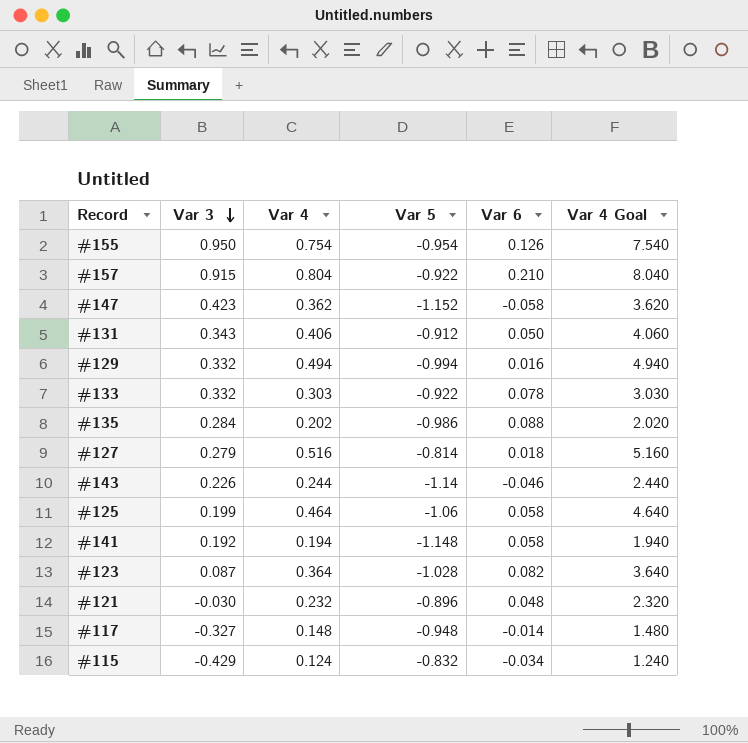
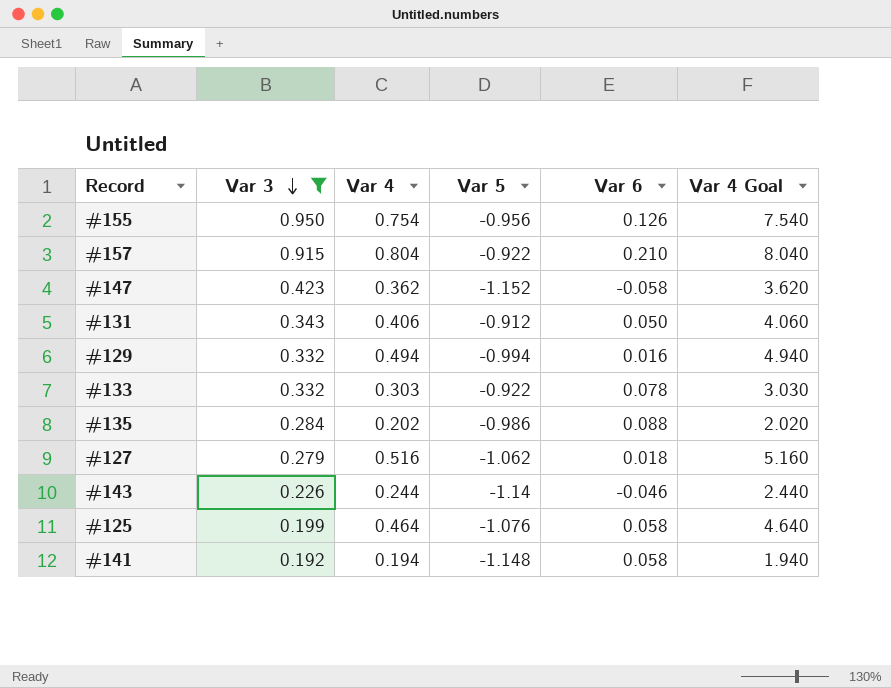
filter: none -> Var 3 >= 0.192
#155 | Var 5: -0.954 -> -0.956
#127 | Var 5: -0.814 -> -1.062
#125 | Var 5: -1.06 -> -1.076

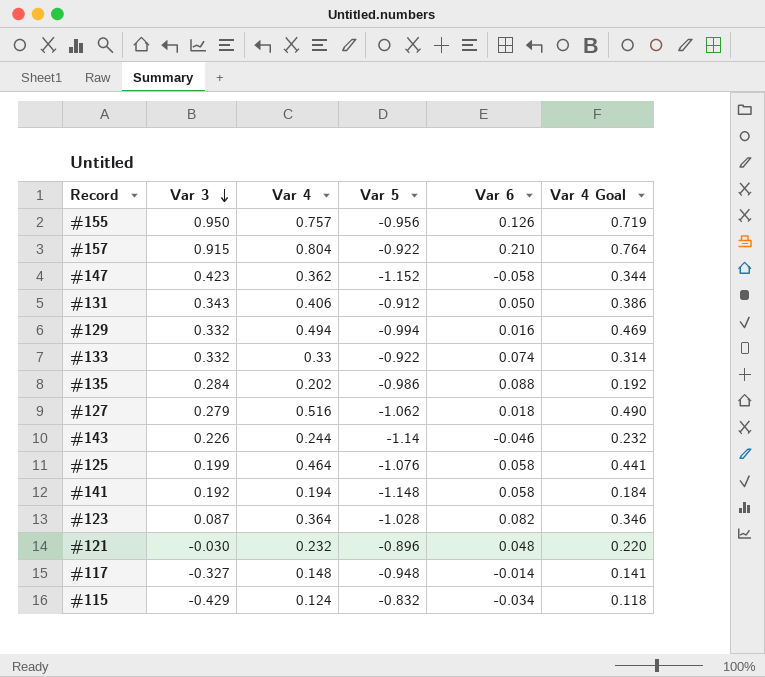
filter: Var 3 >= 0.192 -> none
column Var 4 Goal | formula: [Var 4] * 10 -> [Var 4] * 0.95
#155 | Var 4: 0.754 -> 0.757
#133 | Var 4: 0.303 -> 0.33
#133 | Var 6: 0.078 -> 0.074

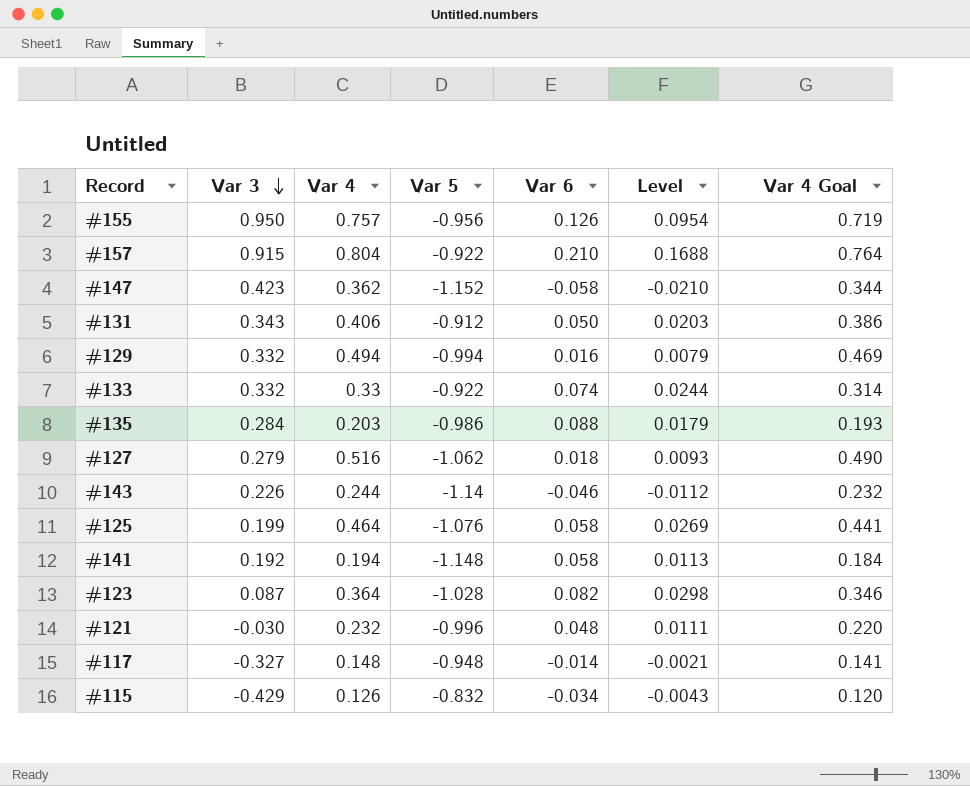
column Level | formula: none -> [Var 4] * [Var 6]
#135 | Var 4: 0.202 -> 0.203
#135 | Var 4 Goal: 0.192 -> 0.193
#121 | Var 5: -0.896 -> -0.996
#115 | Var 4: 0.124 -> 0.126
#115 | Var 4 Goal: 0.118 -> 0.120

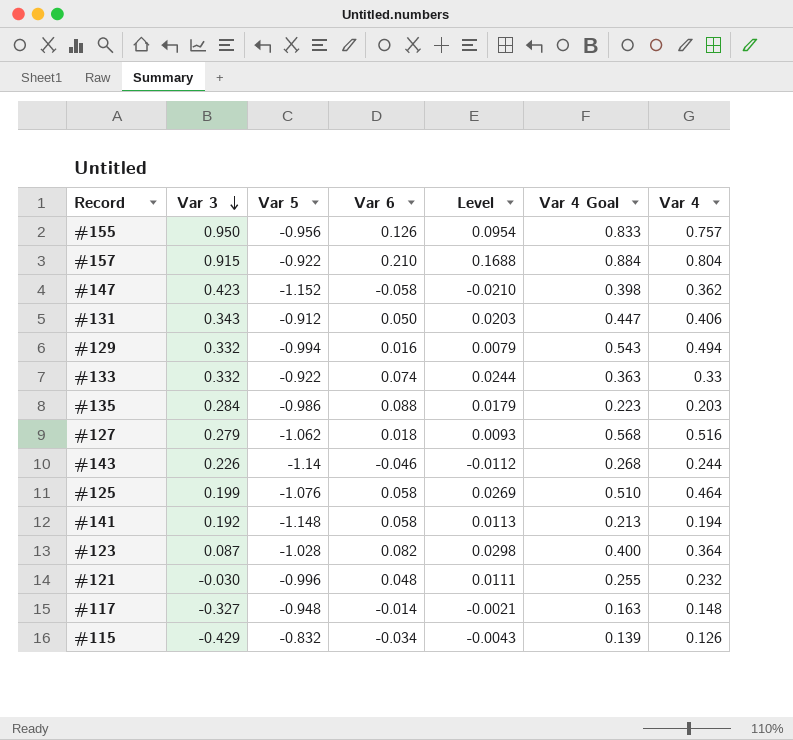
column Var 4 Goal | formula: [Var 4] * 0.95 -> [Var 4] * 1.1
column Var 4 | position: 3 -> 7

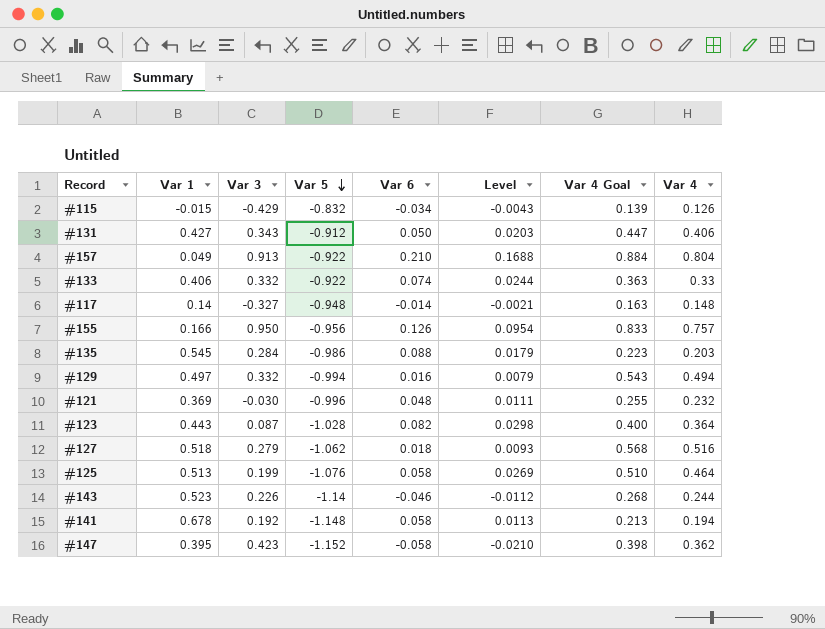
row order: Var 3 descending -> Var 5 descending
column Var 1 | position: none -> 2
#157 | Var 3: 0.915 -> 0.913

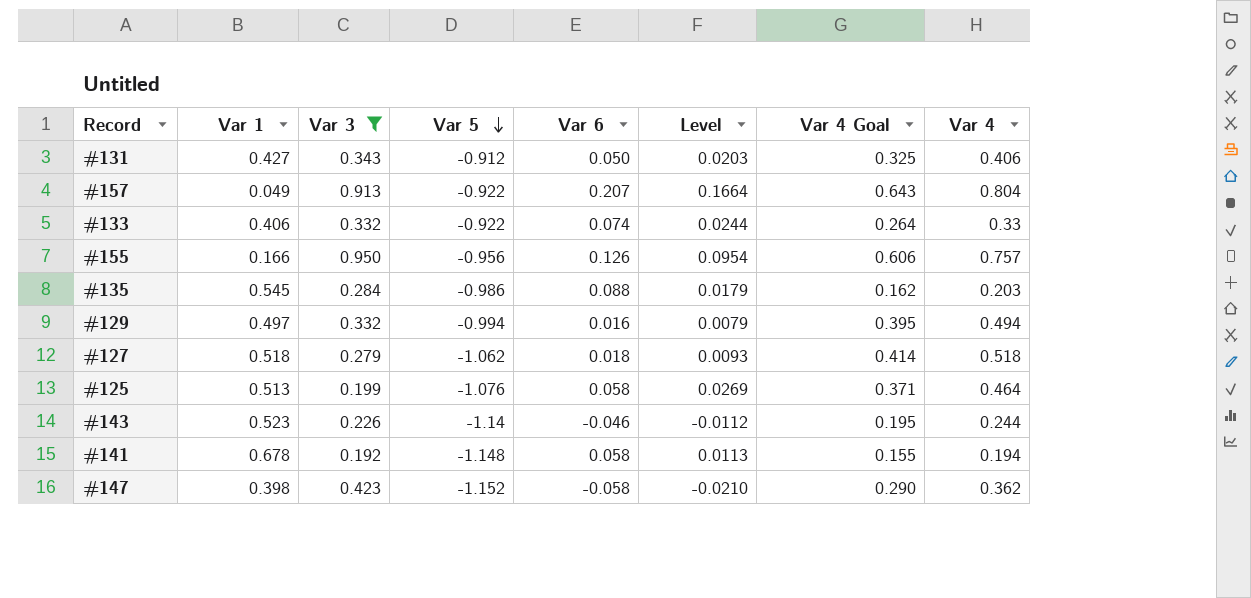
filter: none -> Var 3 >= 0.192
column Var 4 Goal | formula: [Var 4] * 1.1 -> [Var 4] * 0.8
#157 | Var 6: 0.210 -> 0.207
#157 | Level: 0.1688 -> 0.1664
#127 | Var 4: 0.516 -> 0.518
#147 | Var 1: 0.395 -> 0.398

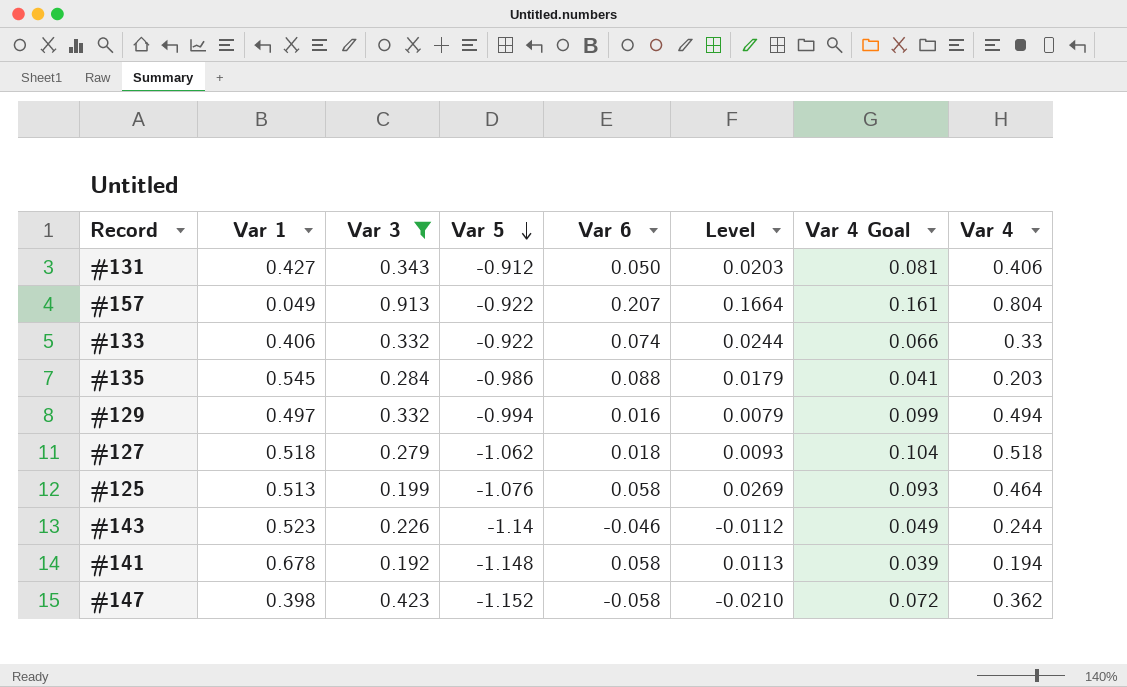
column Var 4 Goal | formula: [Var 4] * 0.8 -> [Var 4] * 0.2
row #155: 0.166 | 0.950 | -0.956 | 0.126 | 0.0954 | 0.606 | 0.757 -> none

